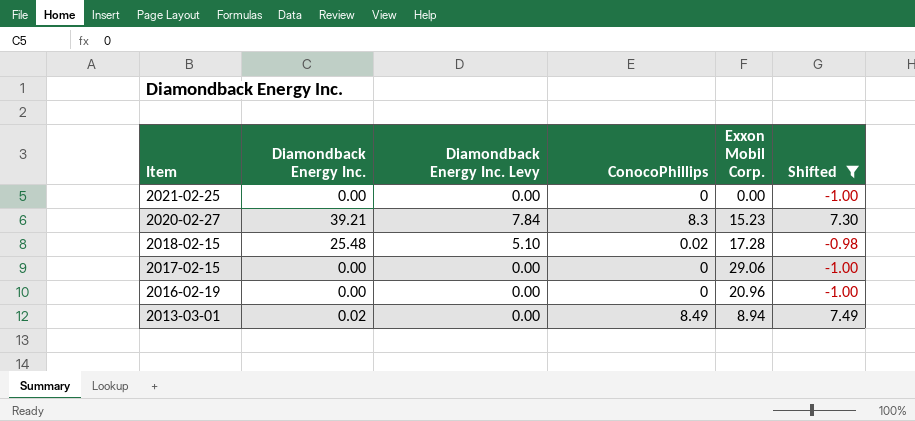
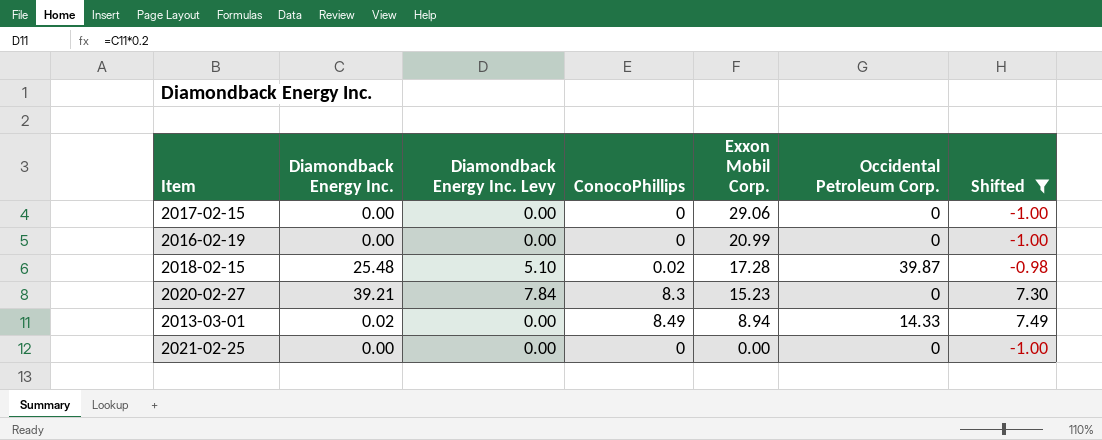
row order: Item descending -> Exxon Mobil Corp. descending
column Occidental Petroleum Corp. | position: none -> 6
2016-02-19 | Exxon Mobil Corp.: 20.96 -> 20.99

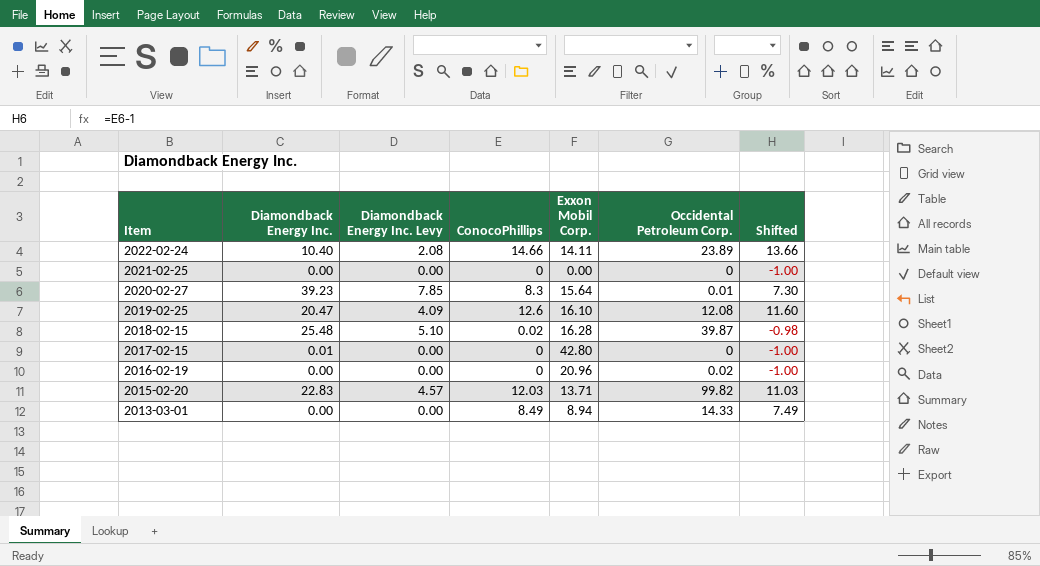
filter: Shifted <= 7.49 -> none
row order: Exxon Mobil Corp. descending -> Item descending
2020-02-27 | Diamondback Energy Inc.: 39.21 -> 39.23
2020-02-27 | Diamondback Energy Inc. Levy: 7.84 -> 7.85
2020-02-27 | Exxon Mobil Corp.: 15.23 -> 15.64
2020-02-27 | Occidental Petroleum Corp.: 0 -> 0.01
2018-02-15 | Exxon Mobil Corp.: 17.28 -> 16.28
2017-02-15 | Diamondback Energy Inc.: 0.00 -> 0.01
2017-02-15 | Exxon Mobil Corp.: 29.06 -> 42.80
2016-02-19 | Exxon Mobil Corp.: 20.99 -> 20.96
2016-02-19 | Occidental Petroleum Corp.: 0 -> 0.02
2013-03-01 | Diamondback Energy Inc.: 0.02 -> 0.00

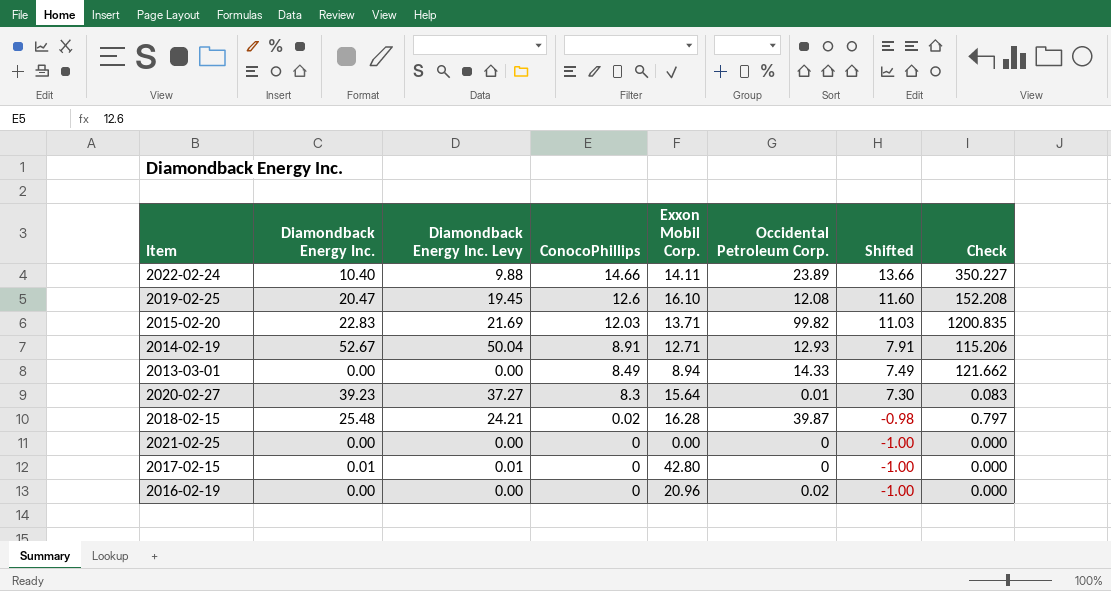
row order: Item descending -> ConocoPhillips descending
column Diamondback Energy Inc. Levy | formula: [Diamondback Energy Inc.] * 0.2 -> [Diamondback Energy Inc.] * 0.95
column Check | formula: none -> [ConocoPhillips] * [Occidental Petroleum Corp.]
row 2014-02-19: none -> 52.67 | 50.04 | 8.91 | 12.71 | 12.93 | 7.91 | 115.206

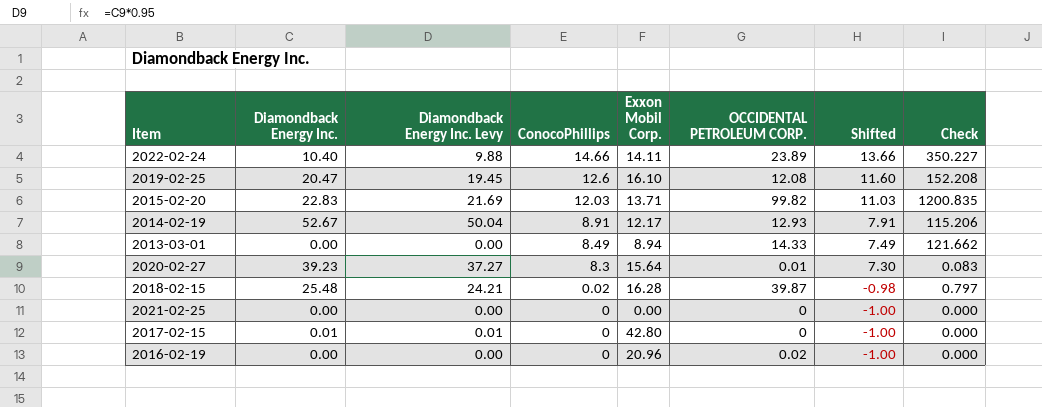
column name: Occidental Petroleum Corp. -> OCCIDENTAL PETROLEUM CORP.
2014-02-19 | Exxon Mobil Corp.: 12.71 -> 12.17

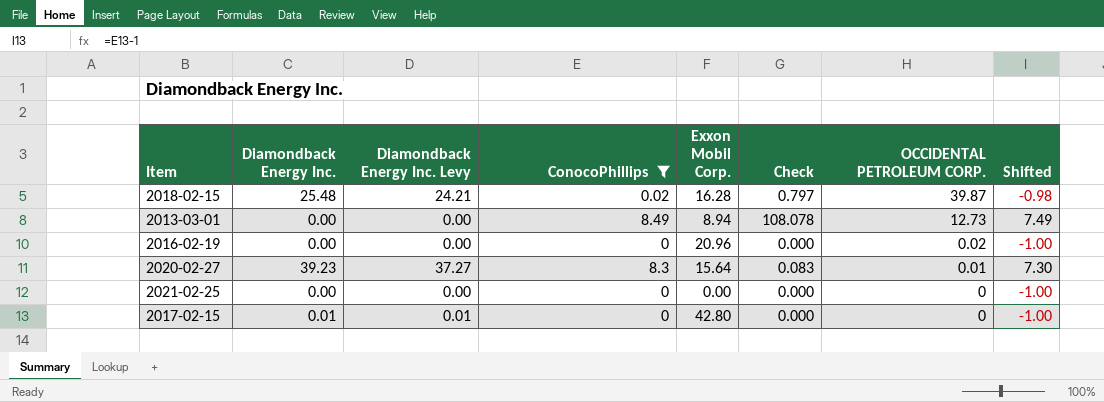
filter: none -> ConocoPhillips <= 8.49
row order: ConocoPhillips descending -> OCCIDENTAL PETROLEUM CORP. descending
column Check | position: 8 -> 6
2013-03-01 | Check: 121.662 -> 108.078
2013-03-01 | OCCIDENTAL PETROLEUM CORP.: 14.33 -> 12.73

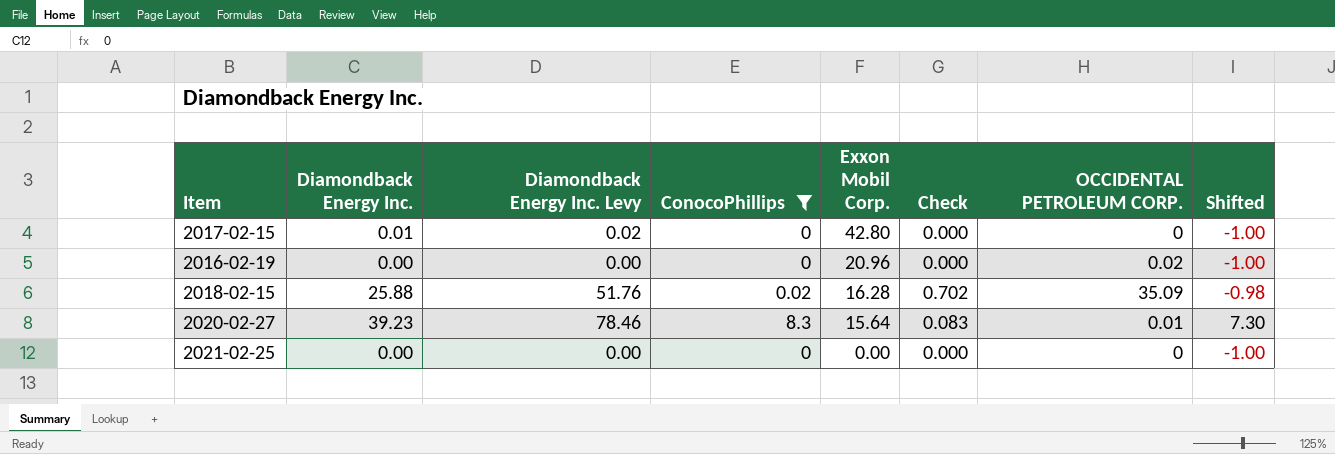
row order: OCCIDENTAL PETROLEUM CORP. descending -> Exxon Mobil Corp. descending
column Diamondback Energy Inc. Levy | formula: [Diamondback Energy Inc.] * 0.95 -> [Diamondback Energy Inc.] * 2
row 2013-03-01: 0.00 | 0.00 | 8.49 | 8.94 | 108.078 | 12.73 | 7.49 -> none
2018-02-15 | Diamondback Energy Inc.: 25.48 -> 25.88
2018-02-15 | Check: 0.797 -> 0.702
2018-02-15 | OCCIDENTAL PETROLEUM CORP.: 39.87 -> 35.09

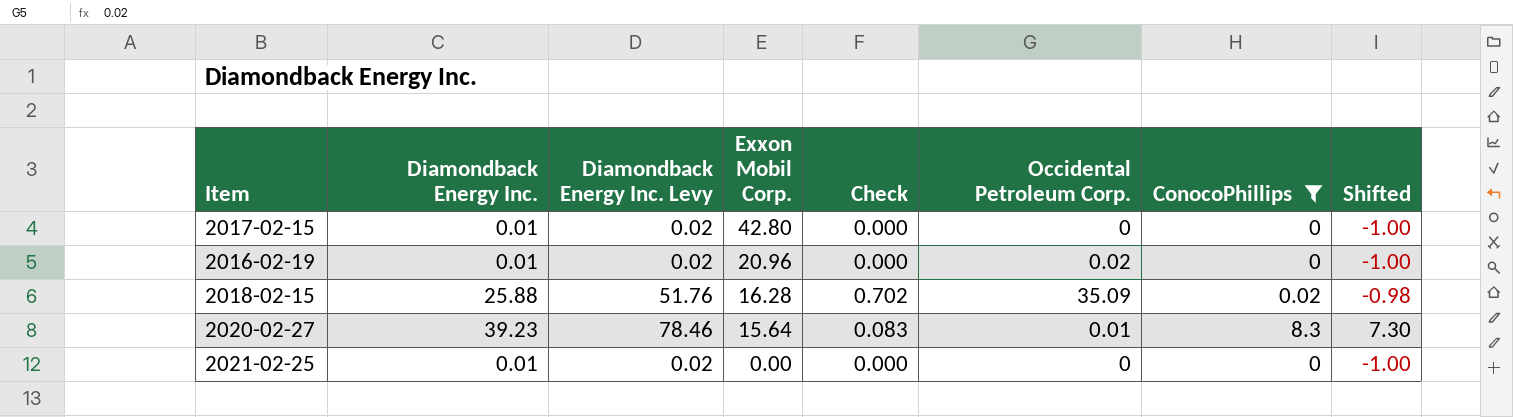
column name: OCCIDENTAL PETROLEUM CORP. -> Occidental Petroleum Corp.
column ConocoPhillips | position: 4 -> 7
2016-02-19 | Diamondback Energy Inc.: 0.00 -> 0.01
2016-02-19 | Diamondback Energy Inc. Levy: 0.00 -> 0.02
2021-02-25 | Diamondback Energy Inc.: 0.00 -> 0.01
2021-02-25 | Diamondback Energy Inc. Levy: 0.00 -> 0.02

